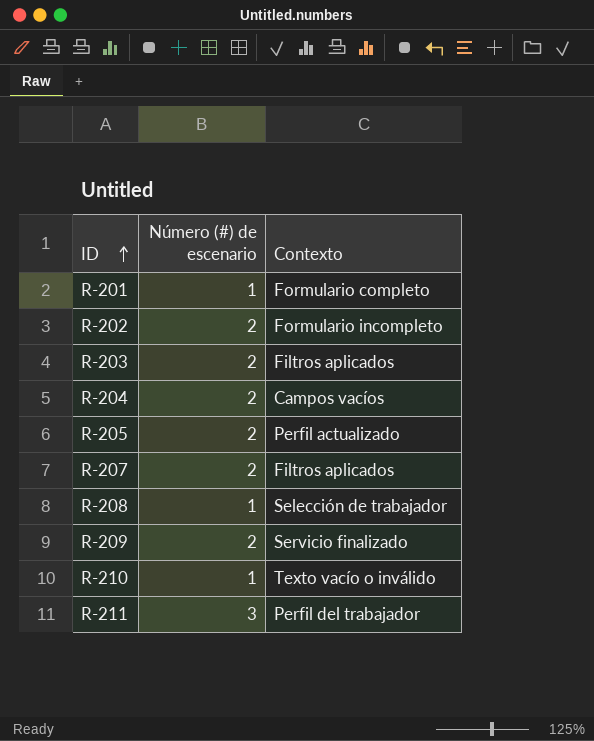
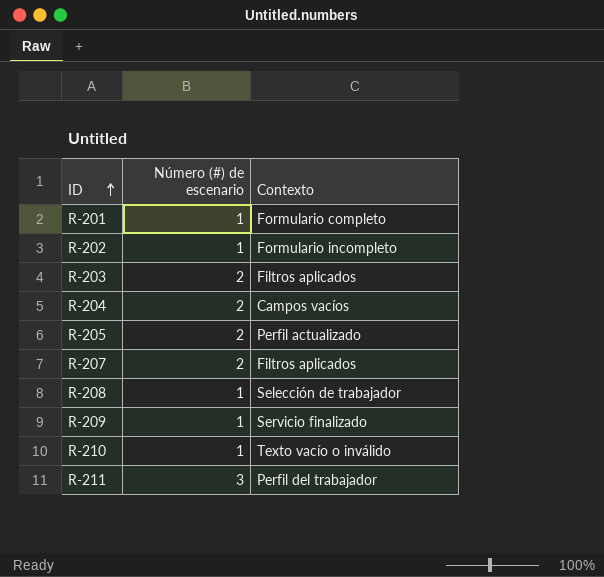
R-202 | Número (#) de escenario: 2 -> 1
R-209 | Número (#) de escenario: 2 -> 1

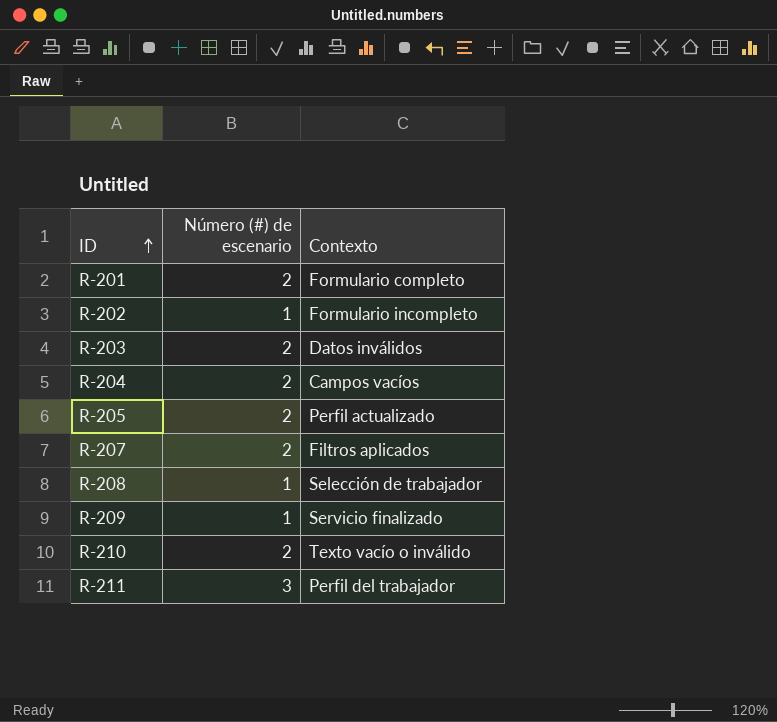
R-201 | Número (#) de escenario: 1 -> 2
R-203 | Contexto: Filtros aplicados -> Datos inválidos
R-210 | Número (#) de escenario: 1 -> 2

